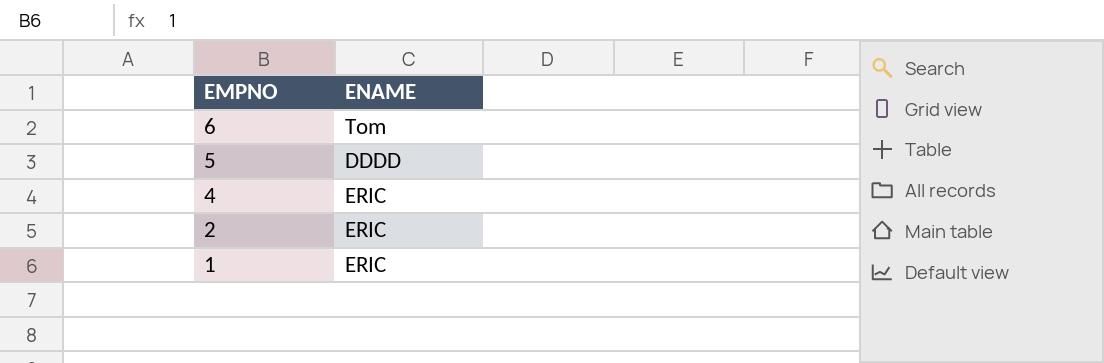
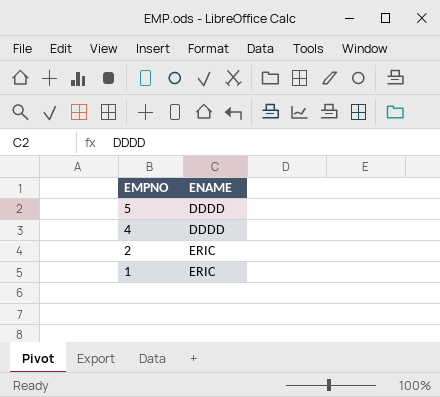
row 6: Tom -> none
4 | ENAME: ERIC -> DDDD

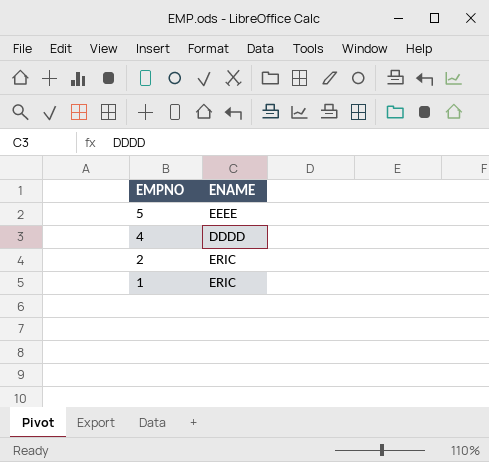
5 | ENAME: DDDD -> EEEE

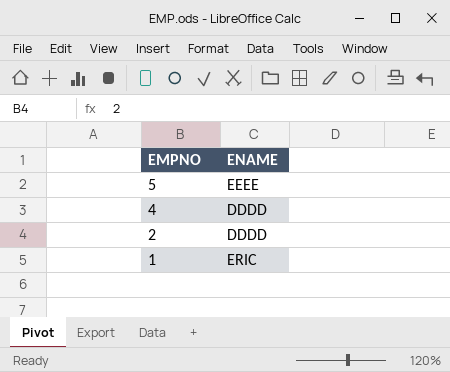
2 | ENAME: ERIC -> DDDD

